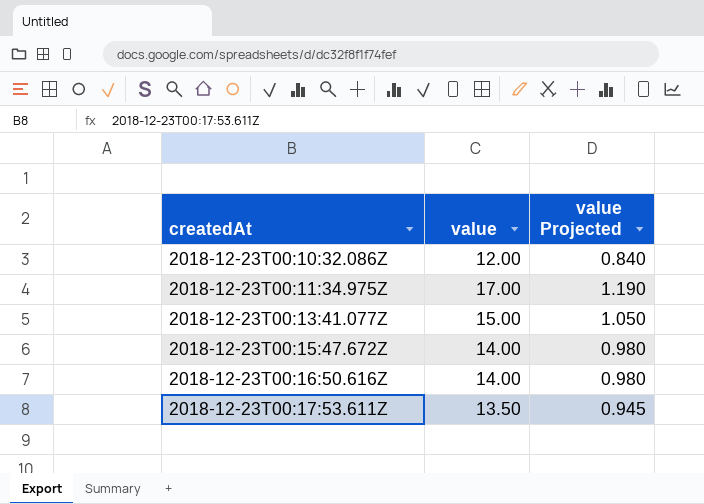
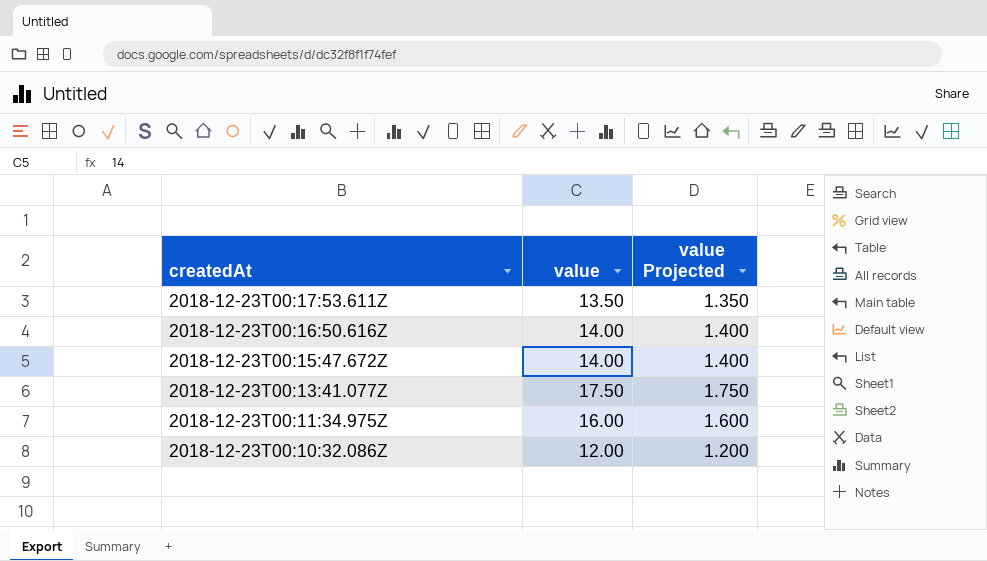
row order: createdAt ascending -> createdAt descending
column value Projected | formula: [value] * 0.07 -> [value] * 0.1
2018-12-23T00:13:41.077Z | value: 15.00 -> 17.50
2018-12-23T00:11:34.975Z | value: 17.00 -> 16.00

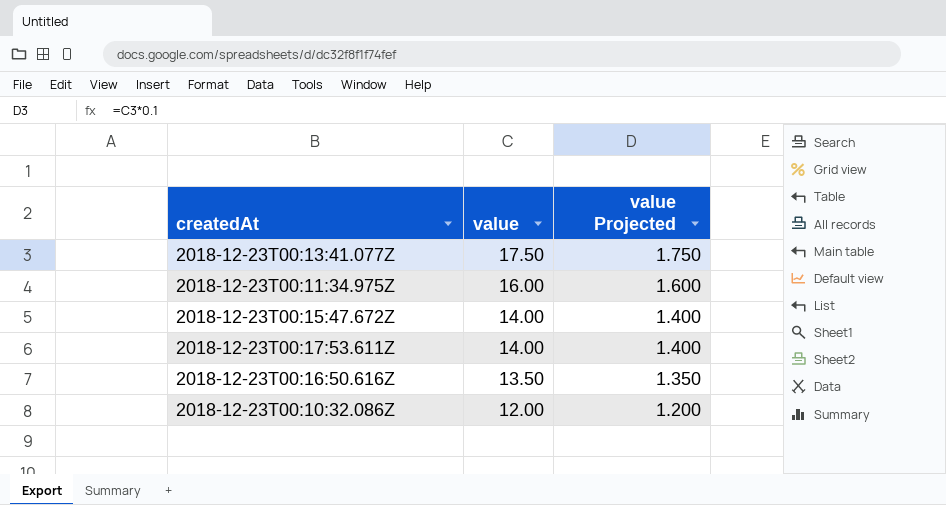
row order: createdAt descending -> value descending
2018-12-23T00:17:53.611Z | value: 13.50 -> 14.00
2018-12-23T00:17:53.611Z | value Projected: 1.350 -> 1.400
2018-12-23T00:16:50.616Z | value: 14.00 -> 13.50
2018-12-23T00:16:50.616Z | value Projected: 1.400 -> 1.350

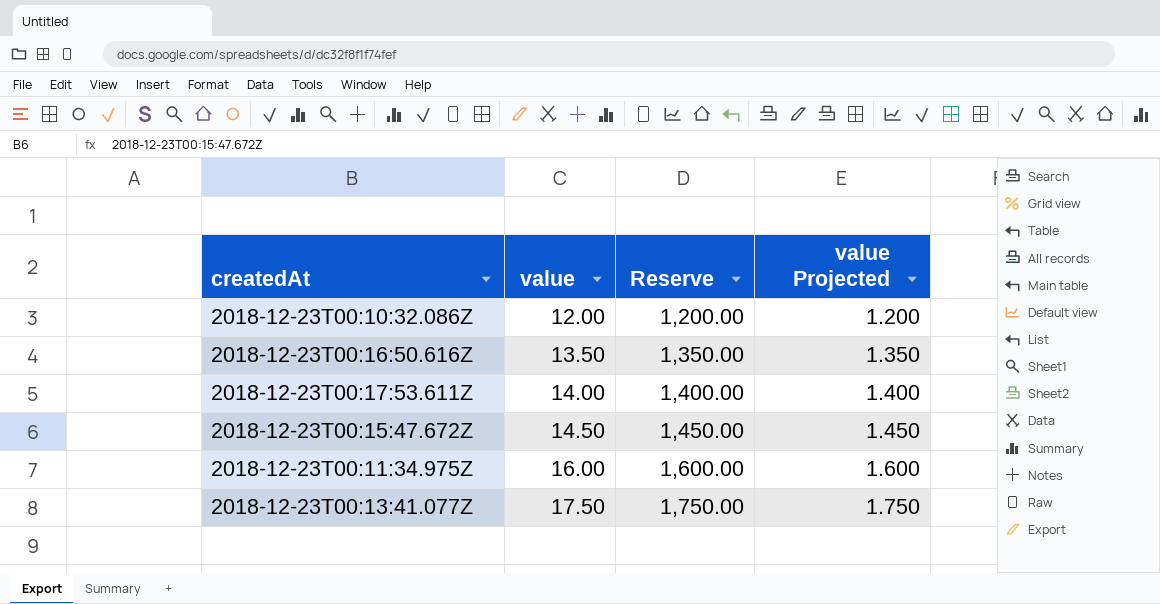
row order: value descending -> value ascending
column Reserve | formula: none -> [value] * 100
2018-12-23T00:15:47.672Z | value: 14.00 -> 14.50
2018-12-23T00:15:47.672Z | value Projected: 1.400 -> 1.450

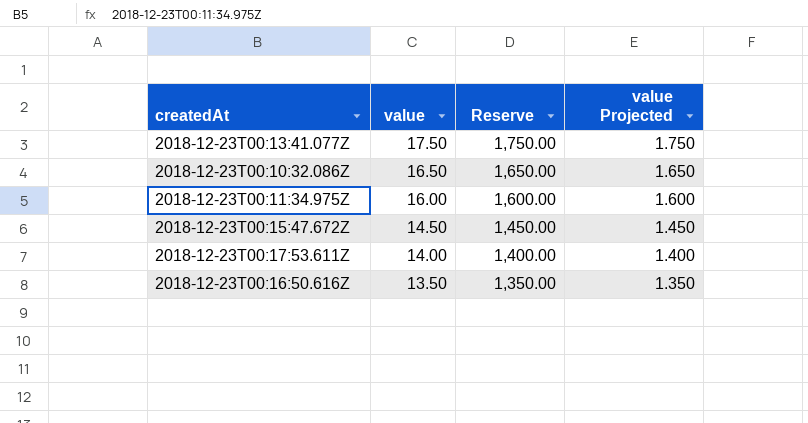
row order: value ascending -> value descending
2018-12-23T00:10:32.086Z | value: 12.00 -> 16.50
2018-12-23T00:10:32.086Z | Reserve: 1,200.00 -> 1,650.00
2018-12-23T00:10:32.086Z | value Projected: 1.200 -> 1.650

